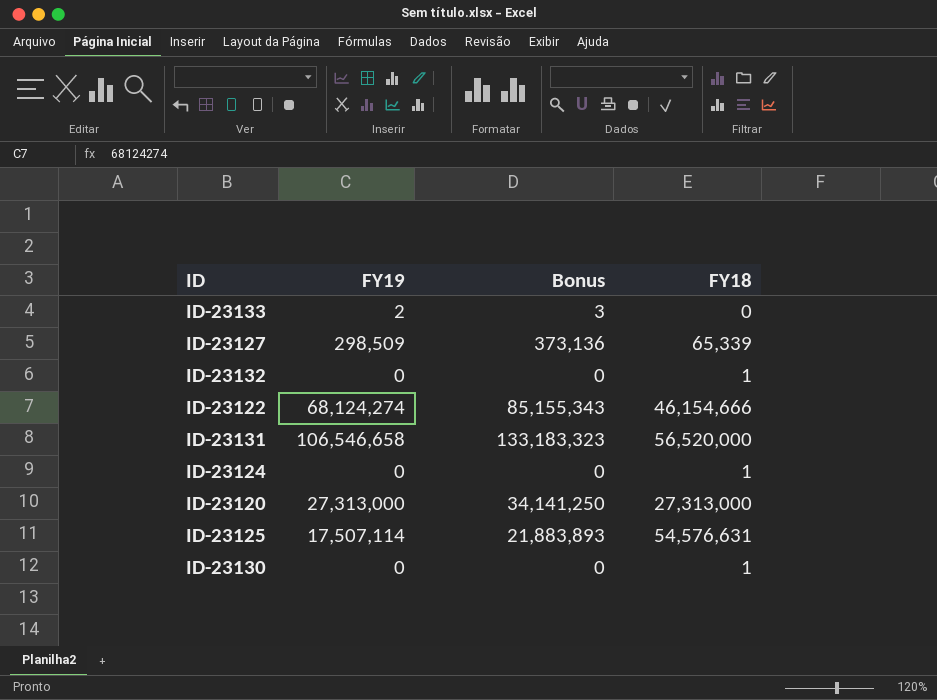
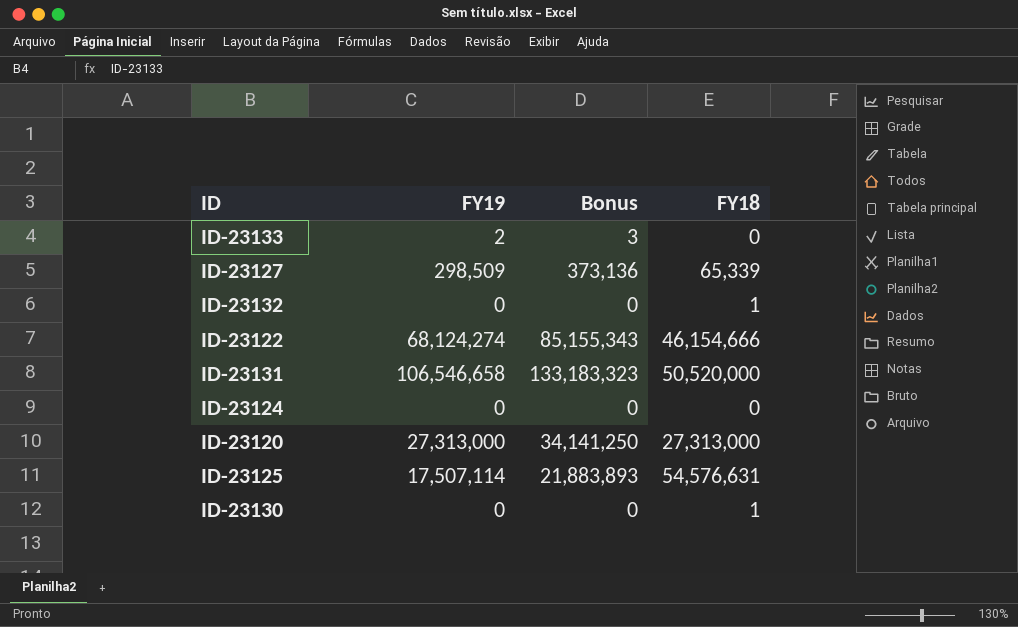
ID-23131 | FY18: 56,520,000 -> 50,520,000
ID-23124 | FY18: 1 -> 0

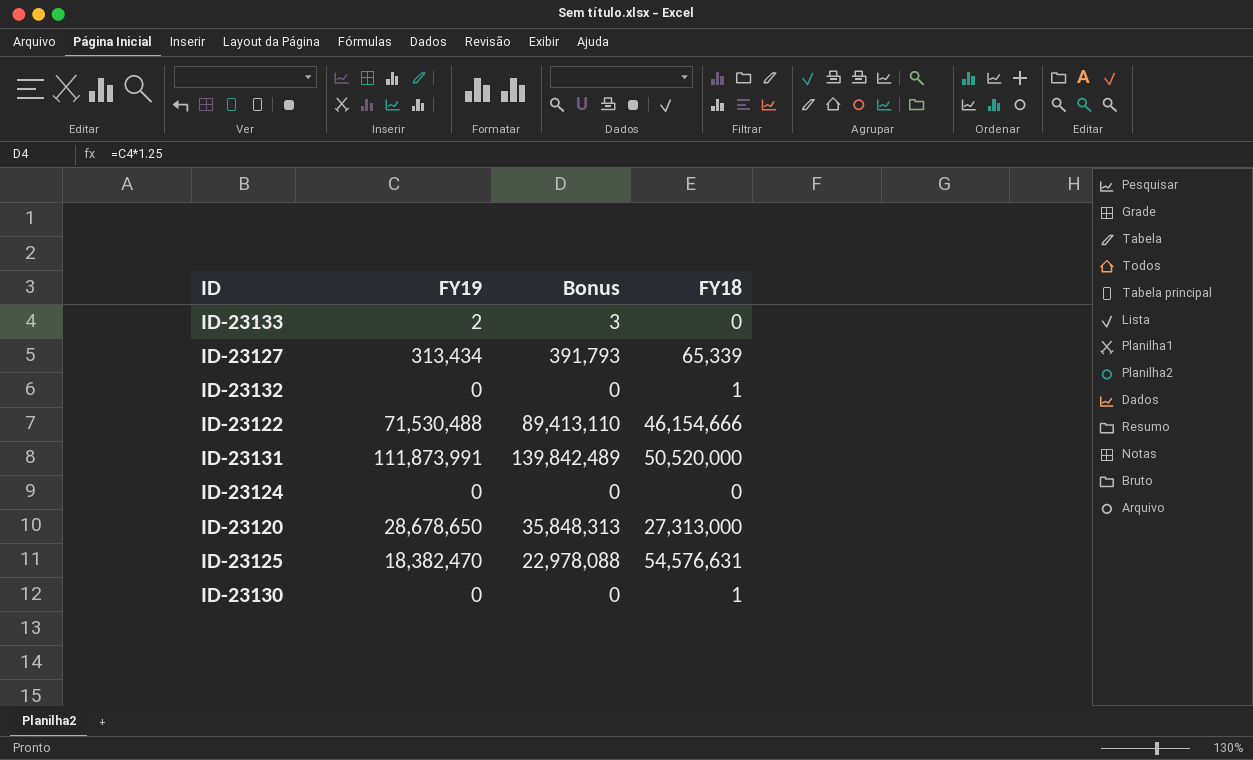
ID-23127 | FY19: 298,509 -> 313,434
ID-23127 | Bonus: 373,136 -> 391,793
ID-23122 | FY19: 68,124,274 -> 71,530,488
ID-23122 | Bonus: 85,155,343 -> 89,413,110
ID-23131 | FY19: 106,546,658 -> 111,873,991
ID-23131 | Bonus: 133,183,323 -> 139,842,489
ID-23120 | FY19: 27,313,000 -> 28,678,650
ID-23120 | Bonus: 34,141,250 -> 35,848,313
ID-23125 | FY19: 17,507,114 -> 18,382,470
ID-23125 | Bonus: 21,883,893 -> 22,978,088

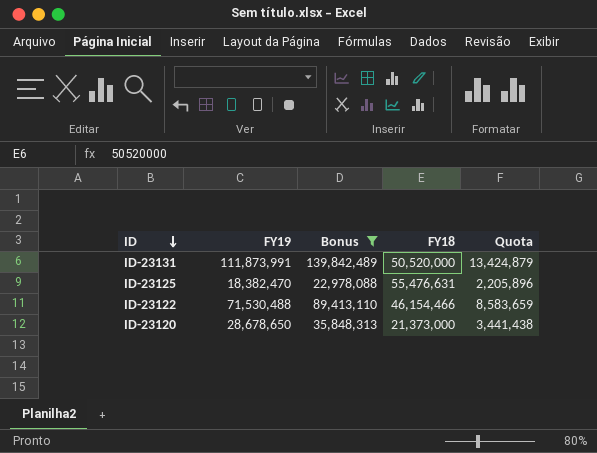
filter: none -> Bonus >= 22,978,088
row order: none -> ID descending
column Quota | formula: none -> [FY19] * 0.12
ID-23125 | FY18: 54,576,631 -> 55,476,631
ID-23122 | FY18: 46,154,666 -> 46,154,466
ID-23120 | FY18: 27,313,000 -> 21,373,000

